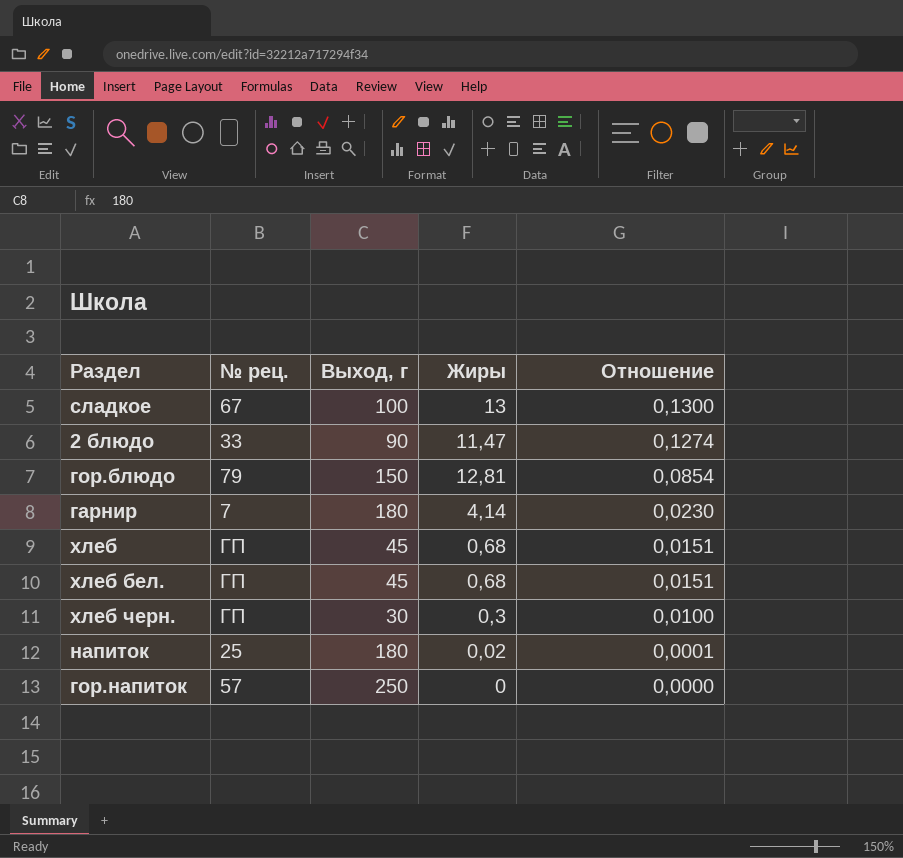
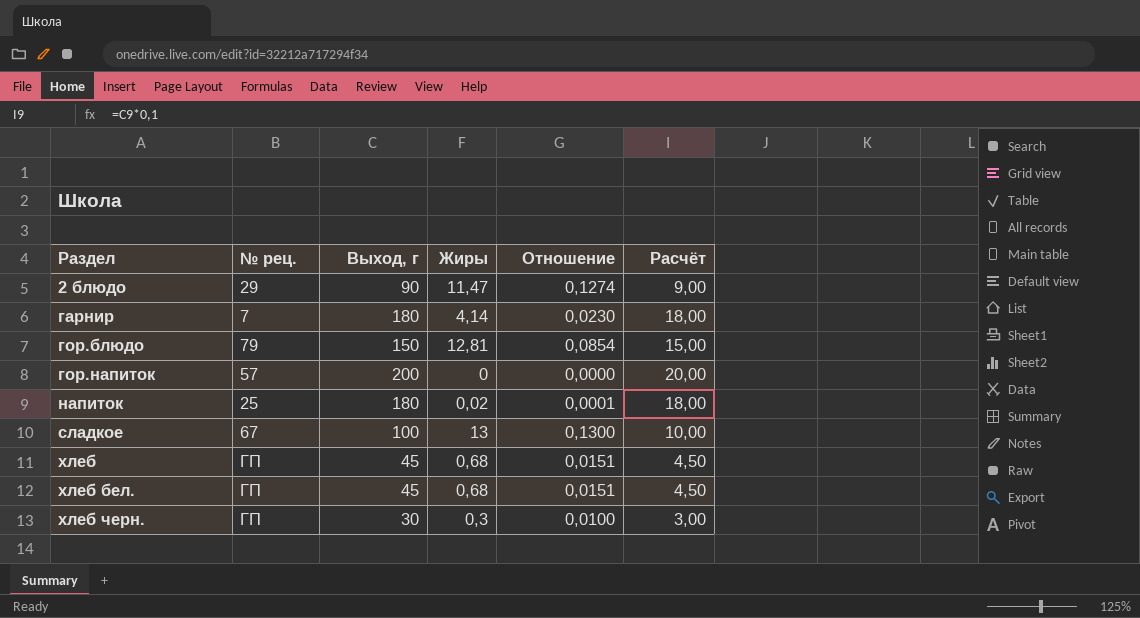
row order: Отношение descending -> Раздел ascending
column Расчёт | formula: none -> [Выход, г] * 0,1
2 блюдо | № рец.: 33 -> 29
гор.напиток | Выход, г: 250 -> 200

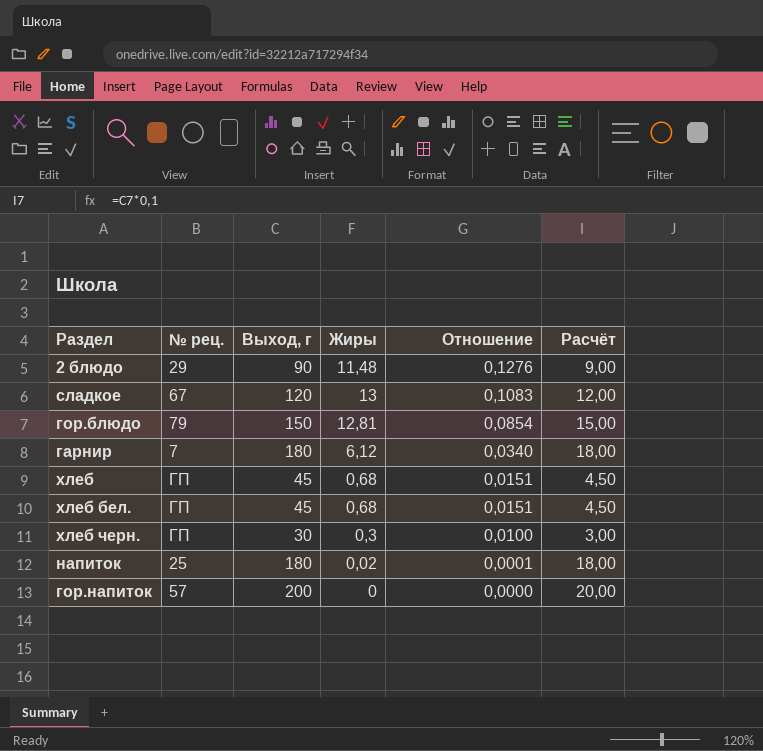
row order: Раздел ascending -> Отношение descending
2 блюдо | Жиры: 11,47 -> 11,48
2 блюдо | Отношение: 0,1274 -> 0,1276
сладкое | Выход, г: 100 -> 120
сладкое | Отношение: 0,1300 -> 0,1083
сладкое | Расчёт: 10,00 -> 12,00
гарнир | Жиры: 4,14 -> 6,12
гарнир | Отношение: 0,0230 -> 0,0340

